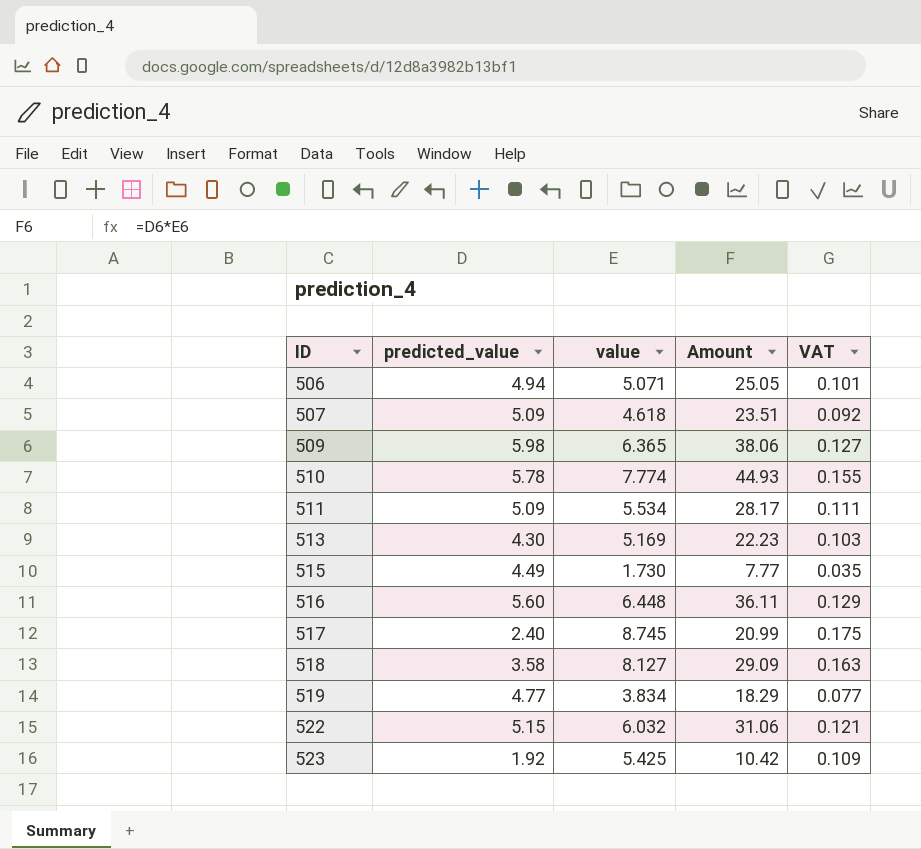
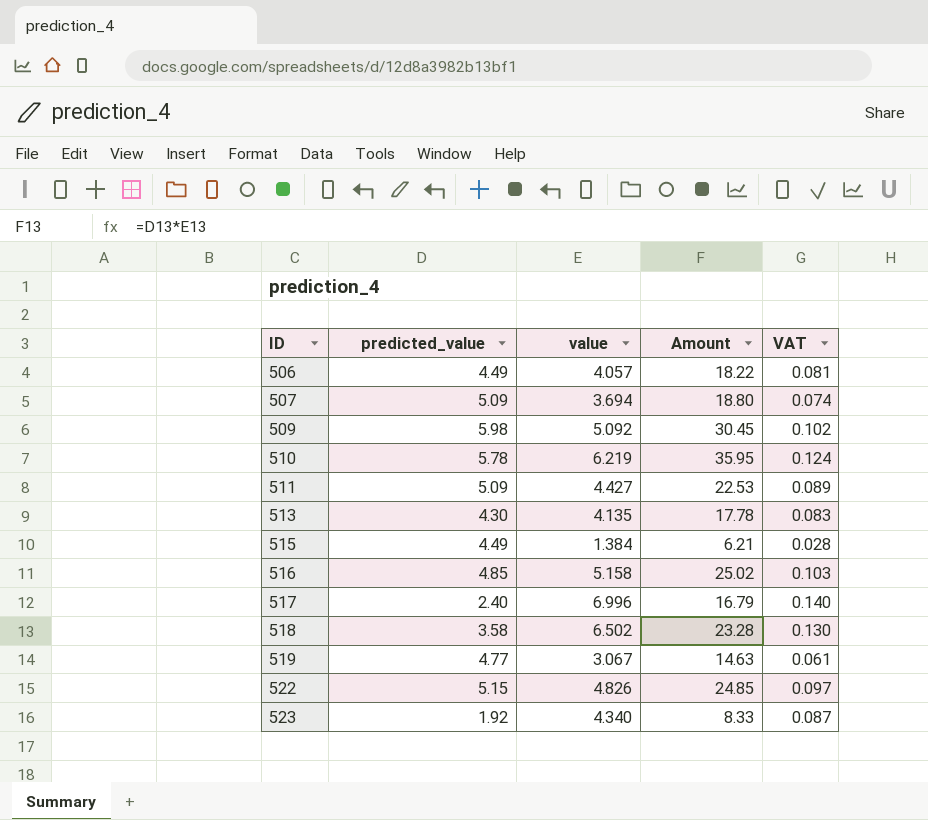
506 | predicted_value: 4.94 -> 4.49
506 | value: 5.071 -> 4.057
506 | Amount: 25.05 -> 18.22
506 | VAT: 0.101 -> 0.081
507 | value: 4.618 -> 3.694
507 | Amount: 23.51 -> 18.80
507 | VAT: 0.092 -> 0.074
509 | value: 6.365 -> 5.092
509 | Amount: 38.06 -> 30.45
509 | VAT: 0.127 -> 0.102
510 | value: 7.774 -> 6.219
510 | Amount: 44.93 -> 35.95
510 | VAT: 0.155 -> 0.124
511 | value: 5.534 -> 4.427
511 | Amount: 28.17 -> 22.53
511 | VAT: 0.111 -> 0.089
513 | value: 5.169 -> 4.135
513 | Amount: 22.23 -> 17.78
513 | VAT: 0.103 -> 0.083
515 | value: 1.730 -> 1.384
515 | Amount: 7.77 -> 6.21
515 | VAT: 0.035 -> 0.028
516 | predicted_value: 5.60 -> 4.85
516 | value: 6.448 -> 5.158
516 | Amount: 36.11 -> 25.02
516 | VAT: 0.129 -> 0.103
517 | value: 8.745 -> 6.996
517 | Amount: 20.99 -> 16.79
517 | VAT: 0.175 -> 0.140
518 | value: 8.127 -> 6.502
518 | Amount: 29.09 -> 23.28
518 | VAT: 0.163 -> 0.130
519 | value: 3.834 -> 3.067
519 | Amount: 18.29 -> 14.63
519 | VAT: 0.077 -> 0.061
522 | value: 6.032 -> 4.826
522 | Amount: 31.06 -> 24.85
522 | VAT: 0.121 -> 0.097
523 | value: 5.425 -> 4.340
523 | Amount: 10.42 -> 8.33
523 | VAT: 0.109 -> 0.087

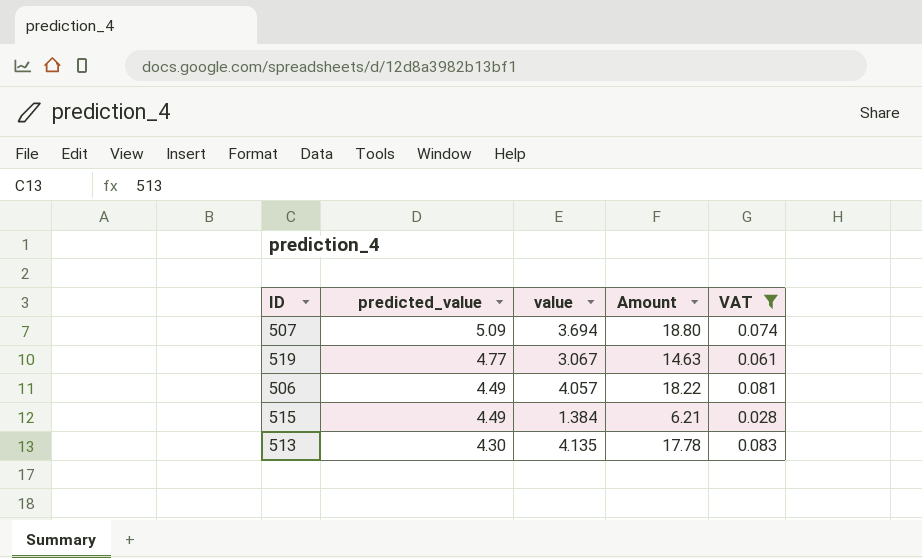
filter: none -> VAT <= 0.083
row order: ID ascending -> predicted_value descending

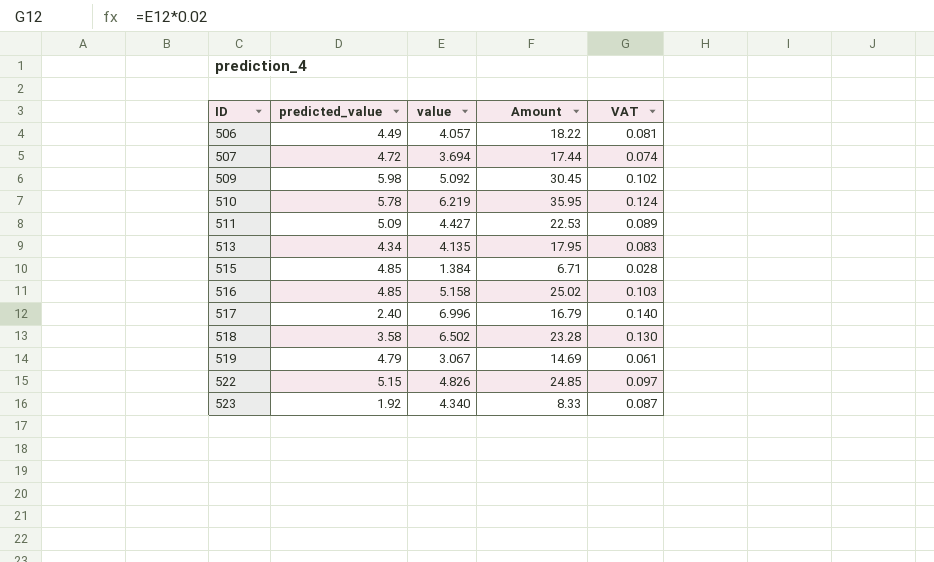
filter: VAT <= 0.083 -> none
row order: predicted_value descending -> ID ascending
507 | predicted_value: 5.09 -> 4.72
507 | Amount: 18.80 -> 17.44
513 | predicted_value: 4.30 -> 4.34
513 | Amount: 17.78 -> 17.95
515 | predicted_value: 4.49 -> 4.85
515 | Amount: 6.21 -> 6.71
519 | predicted_value: 4.77 -> 4.79
519 | Amount: 14.63 -> 14.69

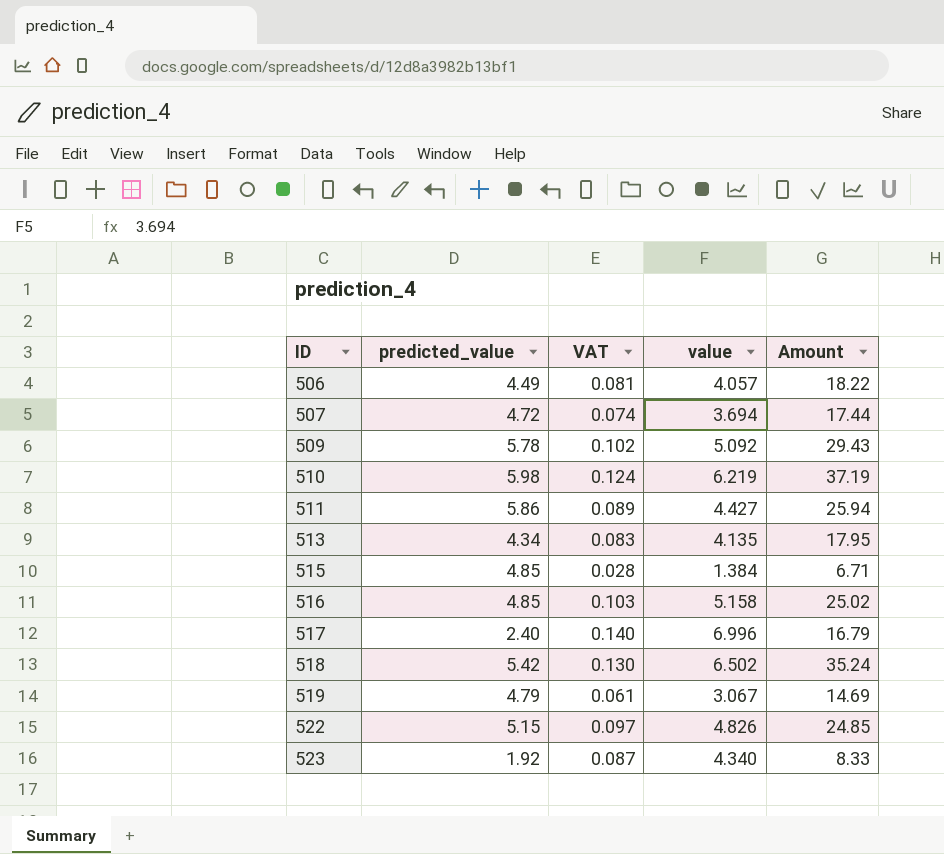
column VAT | position: 5 -> 3
509 | predicted_value: 5.98 -> 5.78
509 | Amount: 30.45 -> 29.43
510 | predicted_value: 5.78 -> 5.98
510 | Amount: 35.95 -> 37.19
511 | predicted_value: 5.09 -> 5.86
511 | Amount: 22.53 -> 25.94
518 | predicted_value: 3.58 -> 5.42
518 | Amount: 23.28 -> 35.24

